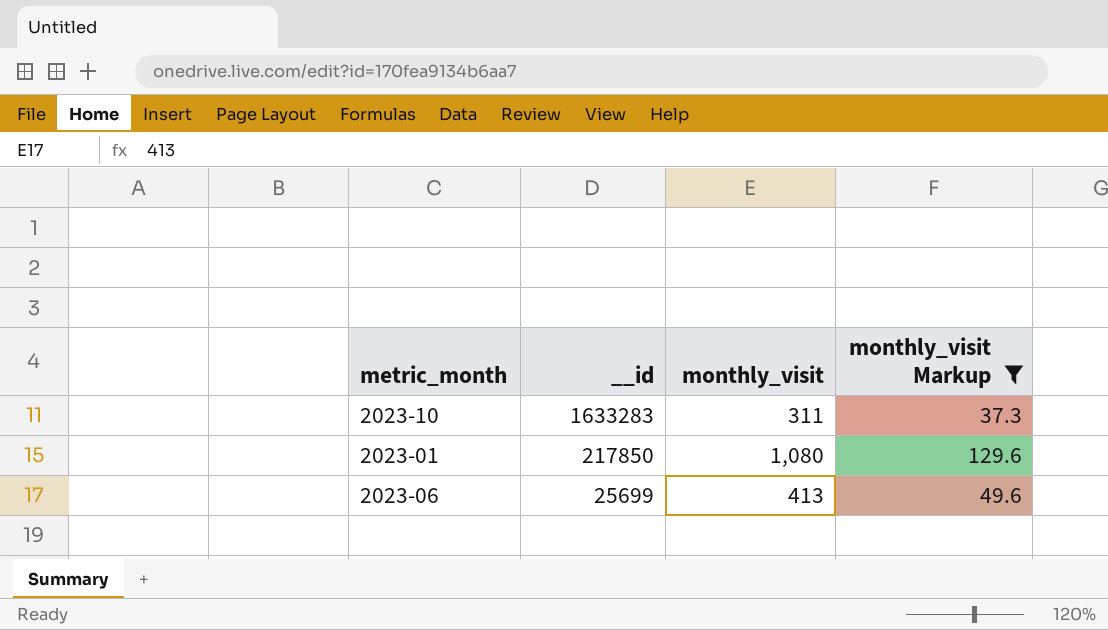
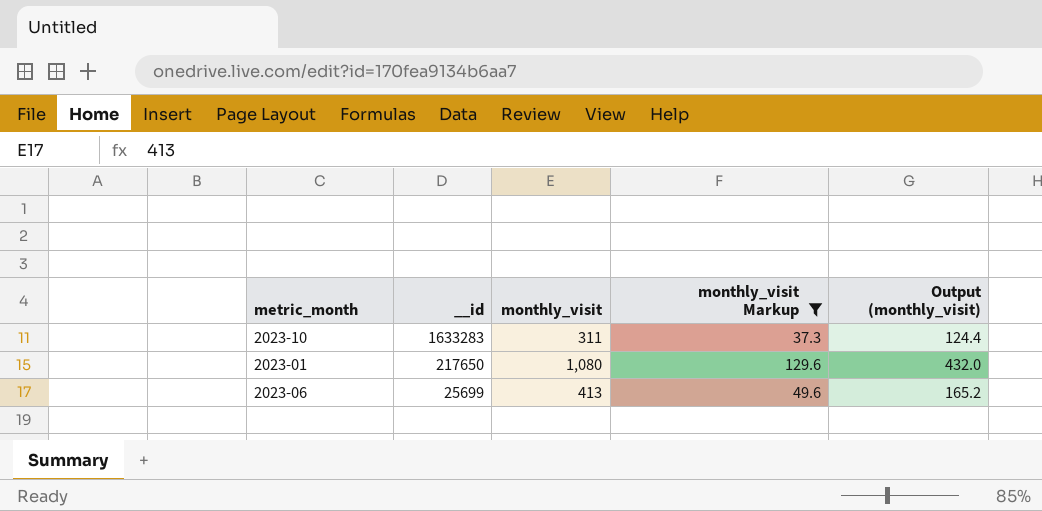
column Output (monthly_visit) | formula: none -> [monthly_visit] * 0.4
2023-01 | __id: 217850 -> 217650

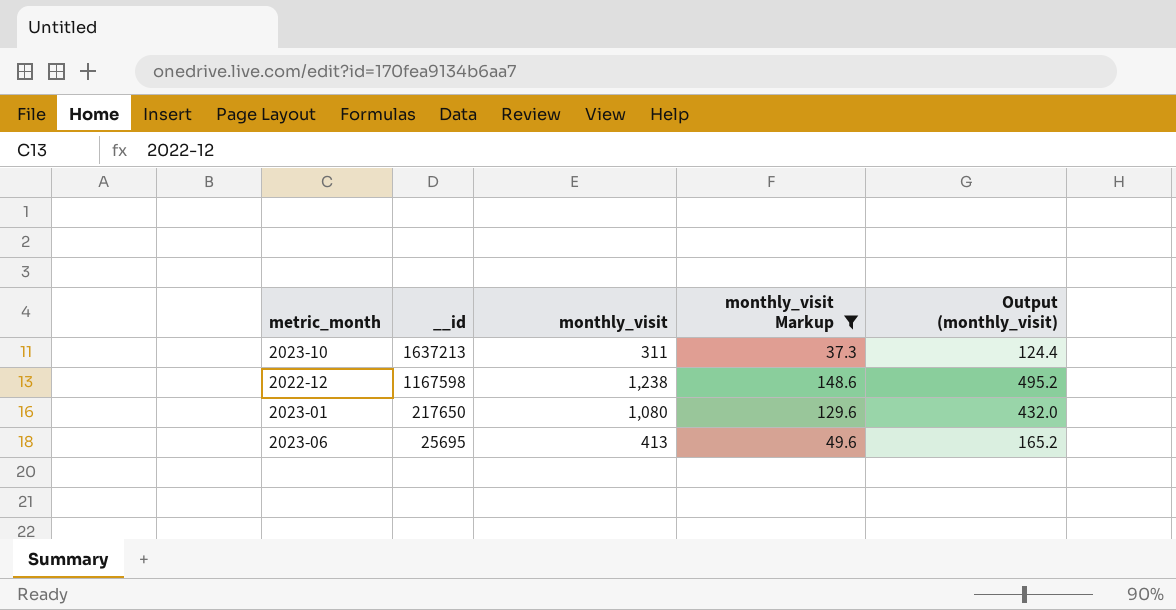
2023-10 | __id: 1633283 -> 1637213
row 2022-12: none -> 1167598 | 1,238 | 148.6 | 495.2
2023-06 | __id: 25699 -> 25695

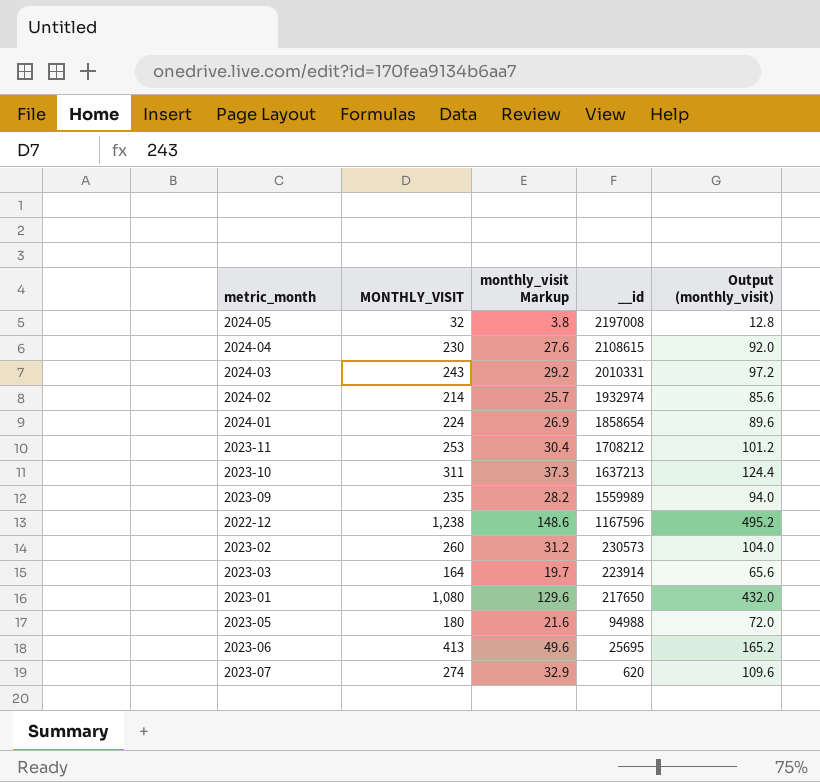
filter: monthly_visit Markup >= 37.3 -> none
column name: monthly_visit -> MONTHLY_VISIT
column __id | position: 2 -> 4
2022-12 | __id: 1167598 -> 1167596

